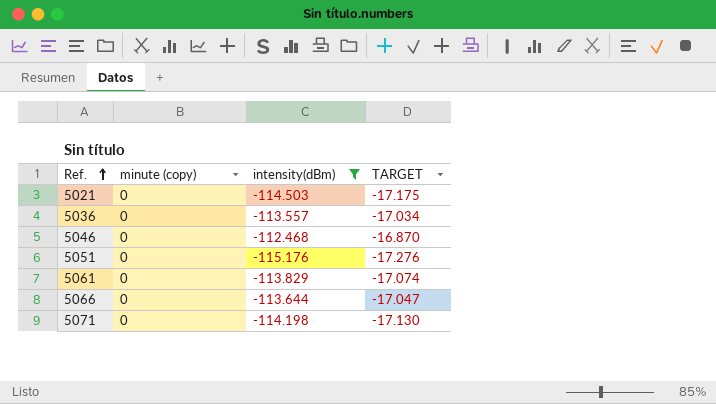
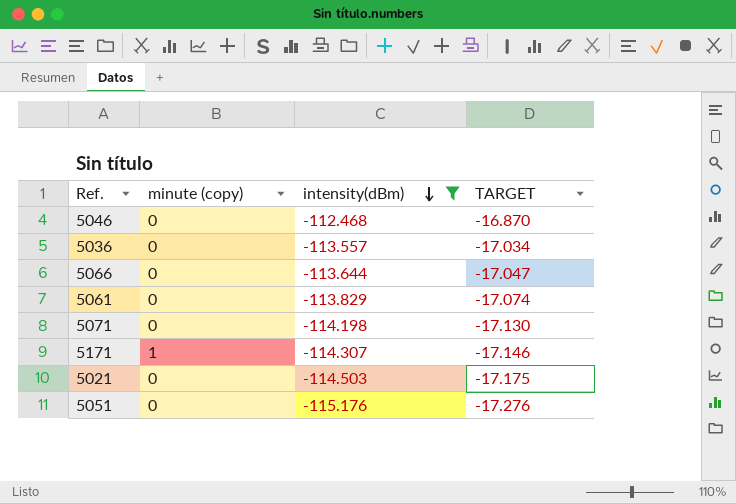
row order: Ref. ascending -> intensity(dBm) descending
row 5171: none -> 1 | -114.307 | -17.146

